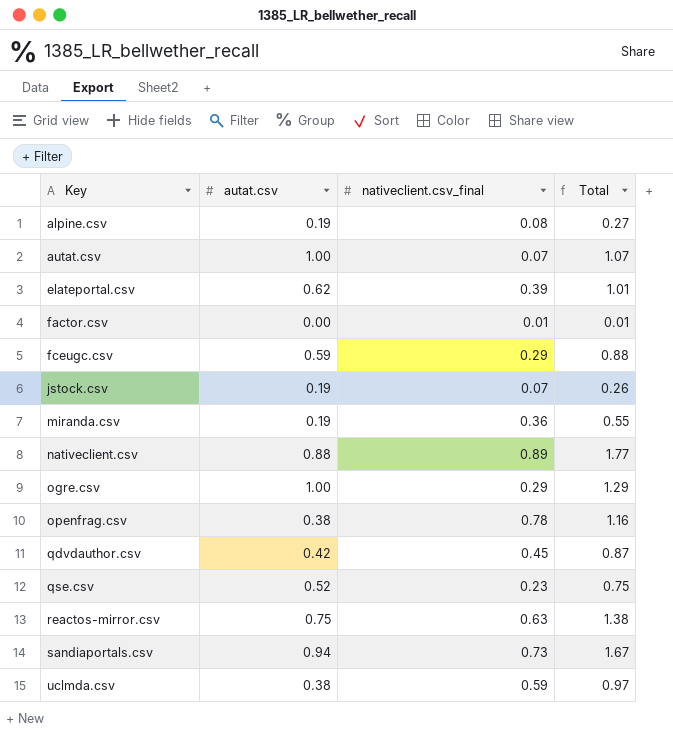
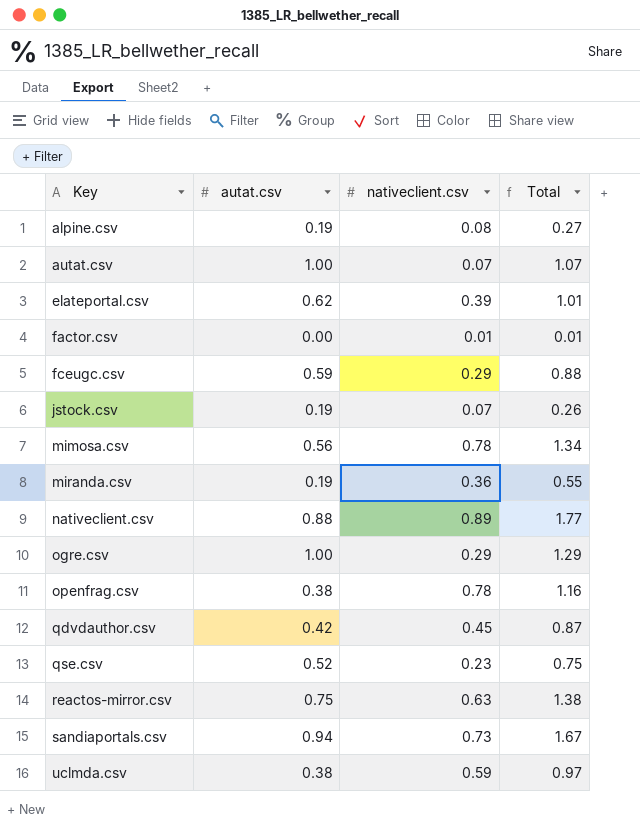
column name: nativeclient.csv_final -> nativeclient.csv
row mimosa.csv: none -> 0.56 | 0.78 | 1.34

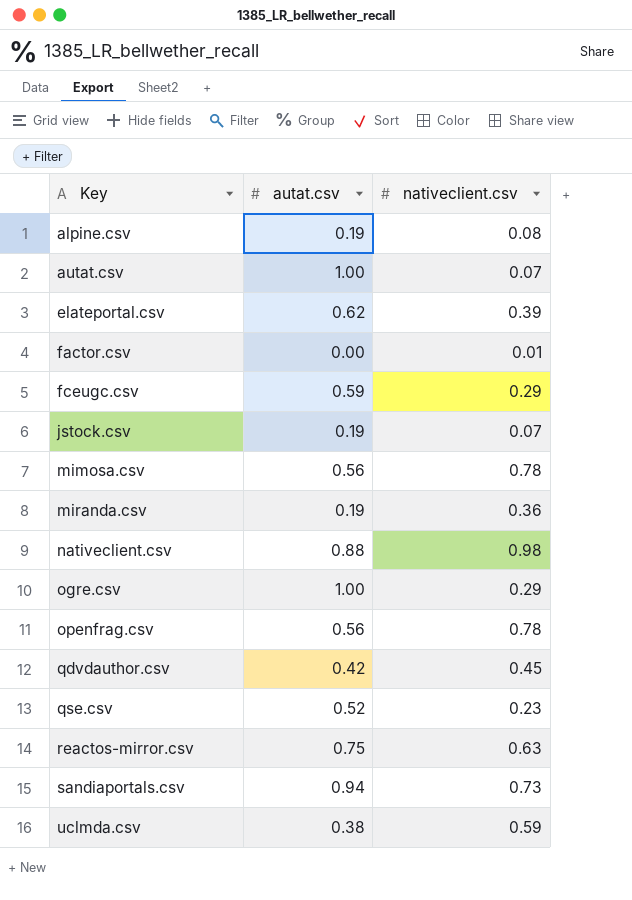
column Total | formula: [autat.csv] + [nativeclient.csv] -> none
nativeclient.csv | nativeclient.csv: 0.89 -> 0.98
openfrag.csv | autat.csv: 0.38 -> 0.56

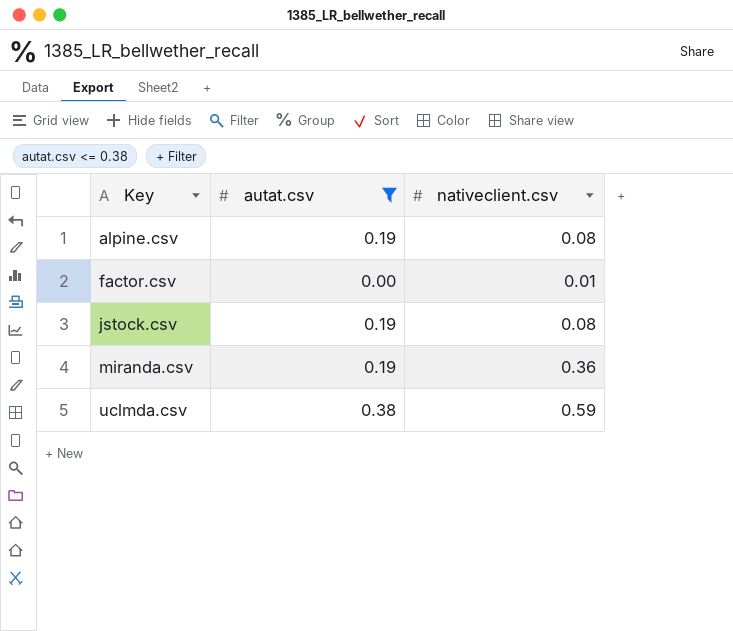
filter: none -> autat.csv <= 0.38
jstock.csv | nativeclient.csv: 0.07 -> 0.08

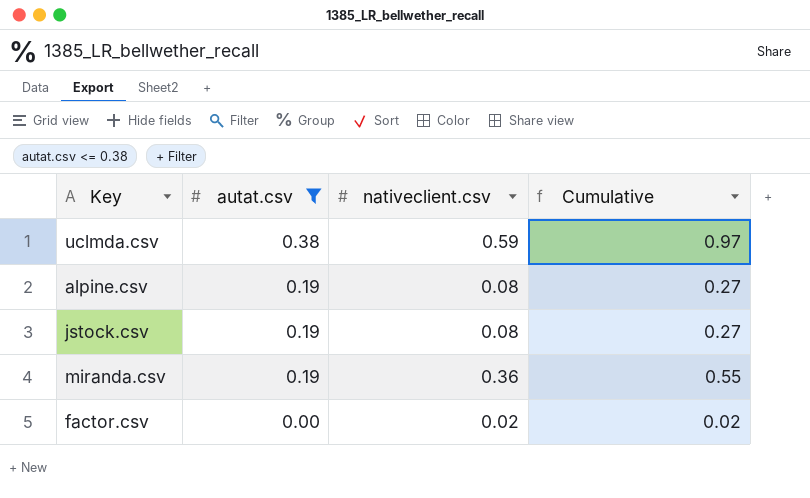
row order: Key ascending -> autat.csv descending
column Cumulative | formula: none -> [autat.csv] + [nativeclient.csv]
factor.csv | nativeclient.csv: 0.01 -> 0.02

